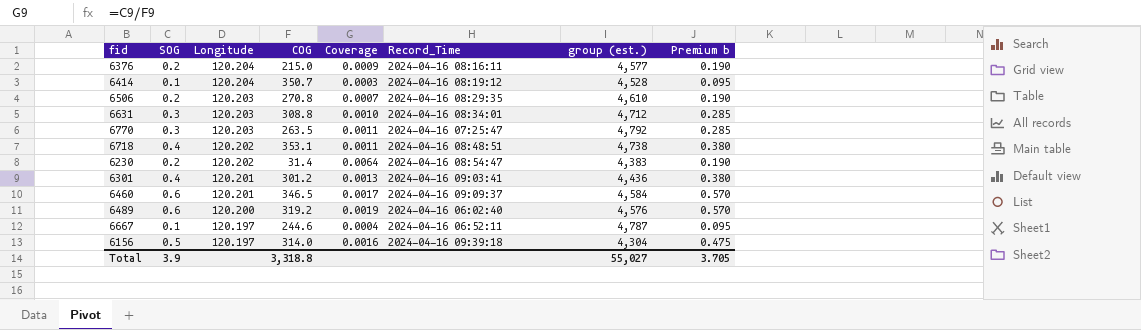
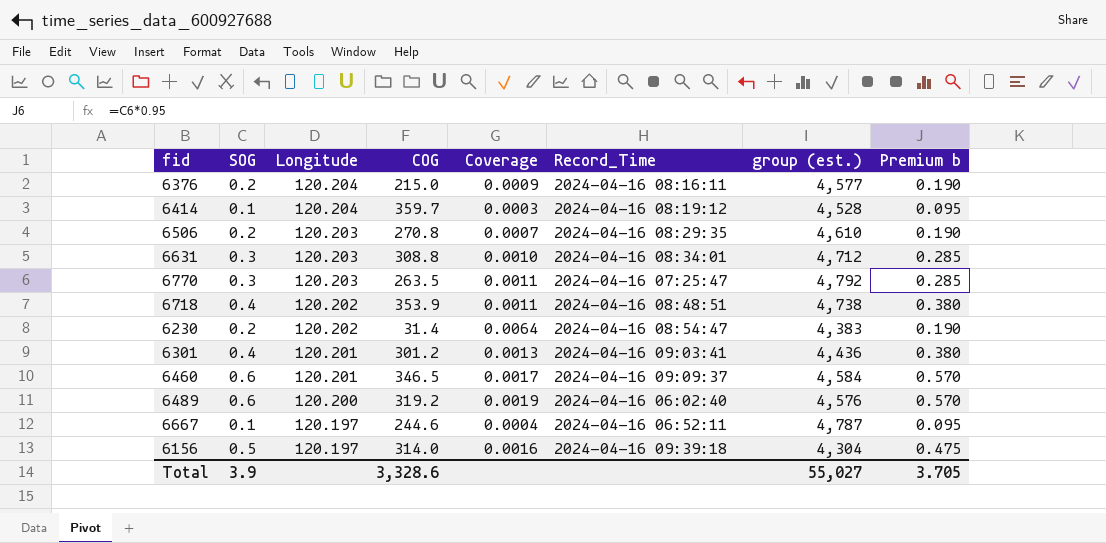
6414 | COG: 350.7 -> 359.7
6718 | COG: 353.1 -> 353.9
Total | COG: 3,318.8 -> 3,328.6

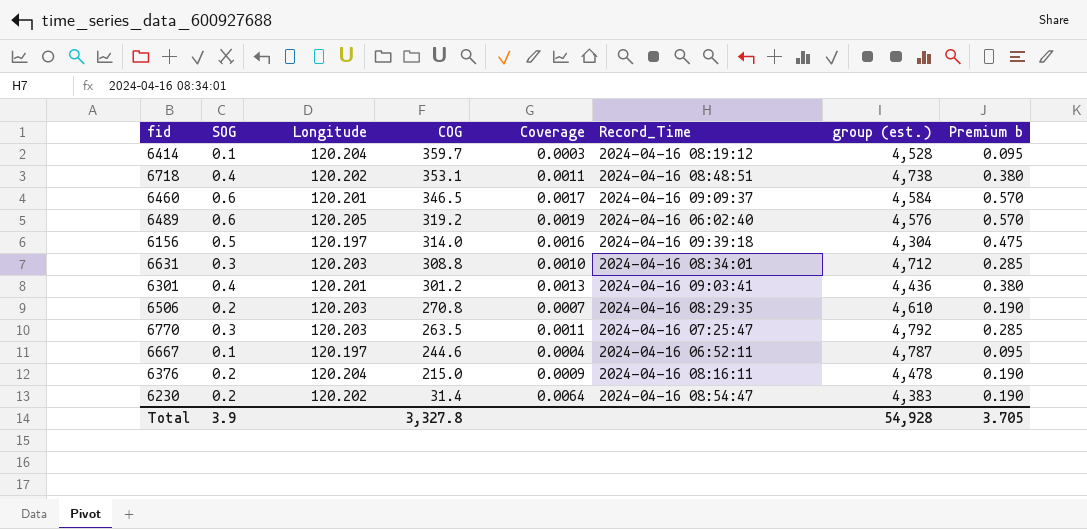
row order: Longitude descending -> COG descending
6718 | COG: 353.9 -> 353.1
6489 | Longitude: 120.200 -> 120.205
6376 | group (est.): 4,577 -> 4,478
Total | COG: 3,328.6 -> 3,327.8
Total | group (est.): 55,027 -> 54,928

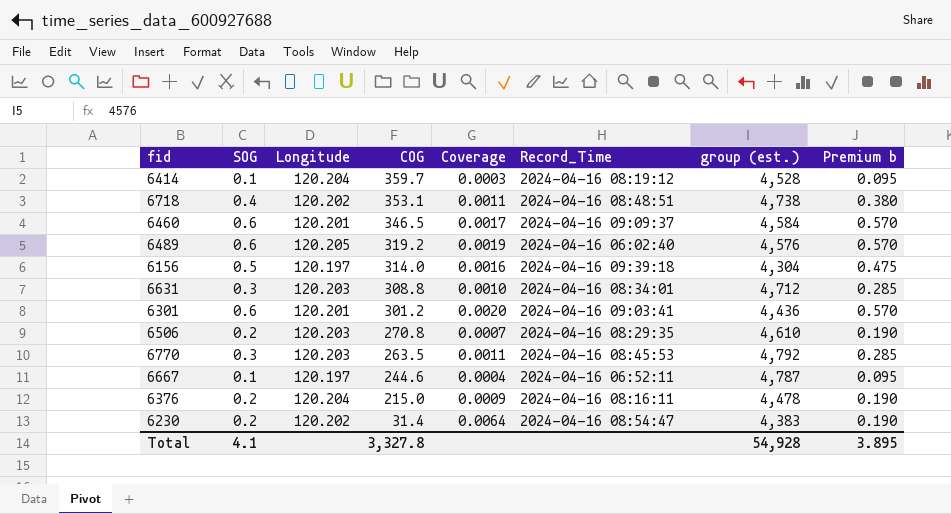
6301 | SOG: 0.4 -> 0.6
6301 | Coverage: 0.0013 -> 0.0020
6301 | Premium b: 0.380 -> 0.570
6770 | Record_Time: 2024-04-16 07:25:47 -> 2024-04-16 08:45:53
Total | SOG: 3.9 -> 4.1
Total | Premium b: 3.705 -> 3.895

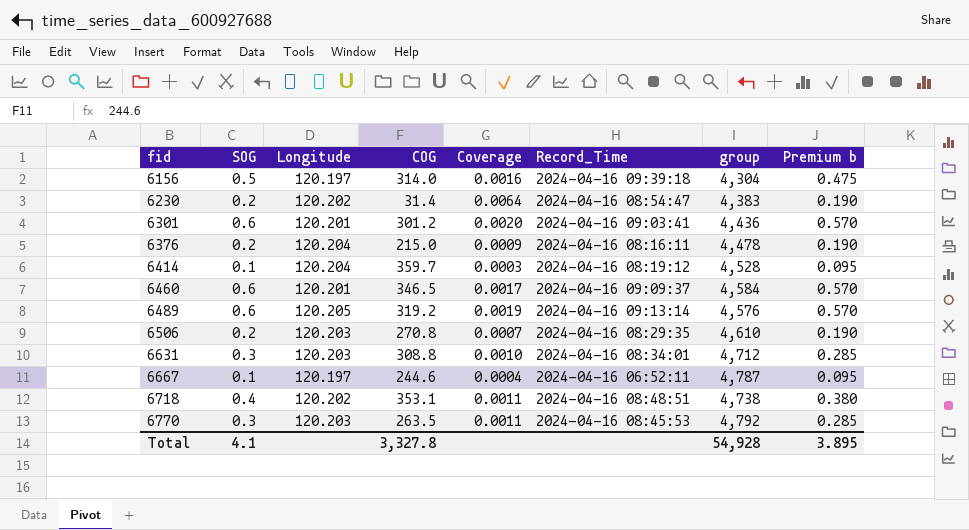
row order: COG descending -> fid ascending
column name: group (est.) -> group
6489 | Record_Time: 2024-04-16 06:02:40 -> 2024-04-16 09:13:14

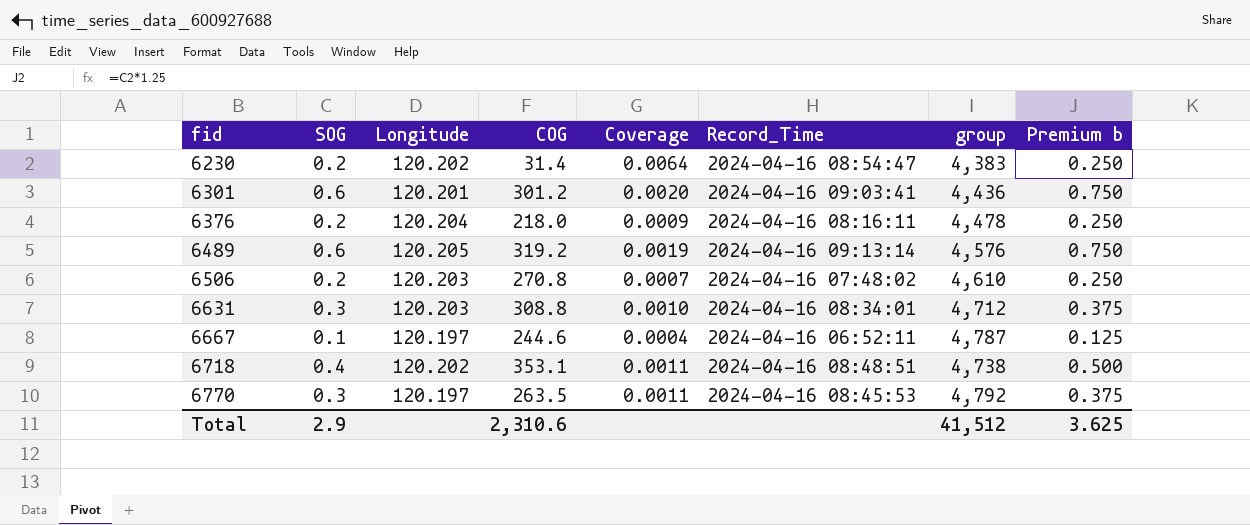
column Premium b | formula: [SOG] * 0.95 -> [SOG] * 1.25
row 6156: 0.5 | 120.197 | 314.0 | 0.0016 | 2024-04-16 09:39:18 | 4,304 | 0.475 -> none
row 6414: 0.1 | 120.204 | 359.7 | 0.0003 | 2024-04-16 08:19:12 | 4,528 | 0.095 -> none
row 6460: 0.6 | 120.201 | 346.5 | 0.0017 | 2024-04-16 09:09:37 | 4,584 | 0.570 -> none
6376 | COG: 215.0 -> 218.0
6506 | Record_Time: 2024-04-16 08:29:35 -> 2024-04-16 07:48:02
6770 | Longitude: 120.203 -> 120.197
Total | SOG: 4.1 -> 2.9
Total | COG: 3,327.8 -> 2,310.6
Total | group: 54,928 -> 41,512
Total | Premium b: 3.895 -> 3.625

